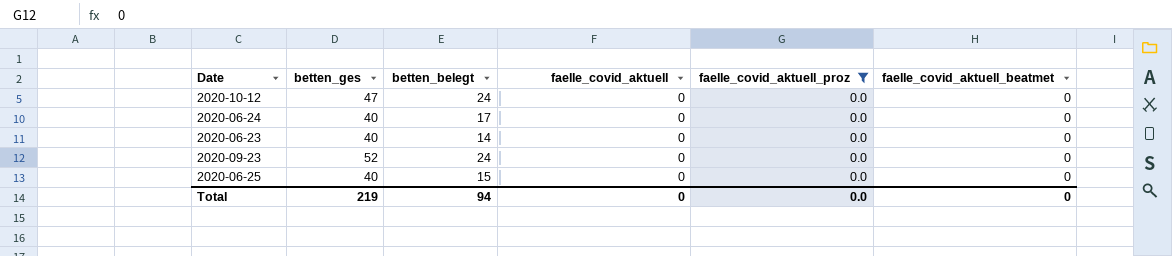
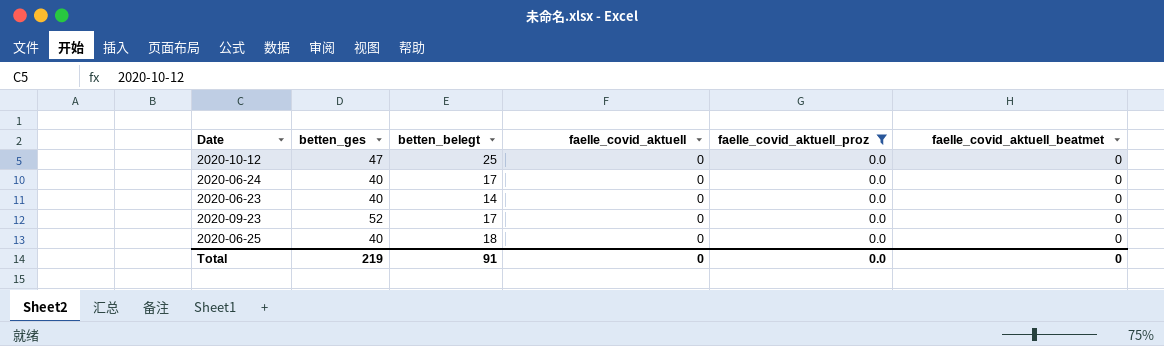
2020-10-12 | betten_belegt: 24 -> 25
2020-09-23 | betten_belegt: 24 -> 17
2020-06-25 | betten_belegt: 15 -> 18
Total | betten_belegt: 94 -> 91

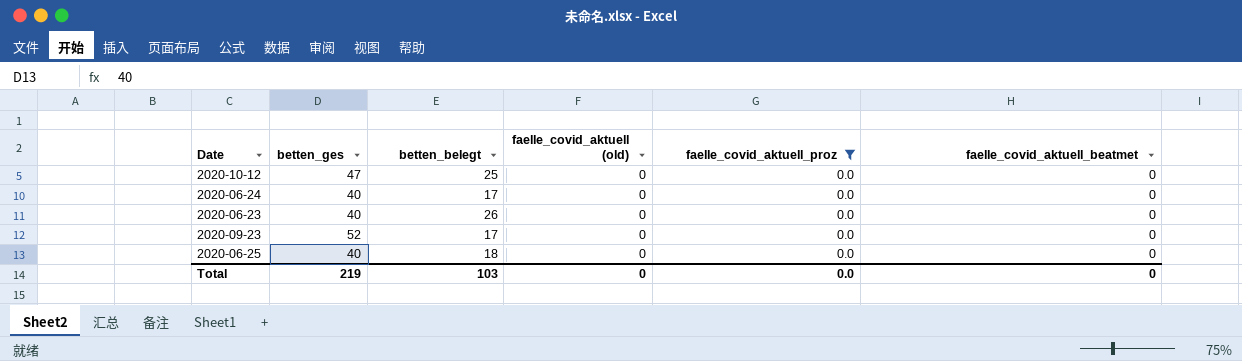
column name: faelle_covid_aktuell -> faelle_covid_aktuell (old)
2020-06-23 | betten_belegt: 14 -> 26
Total | betten_belegt: 91 -> 103

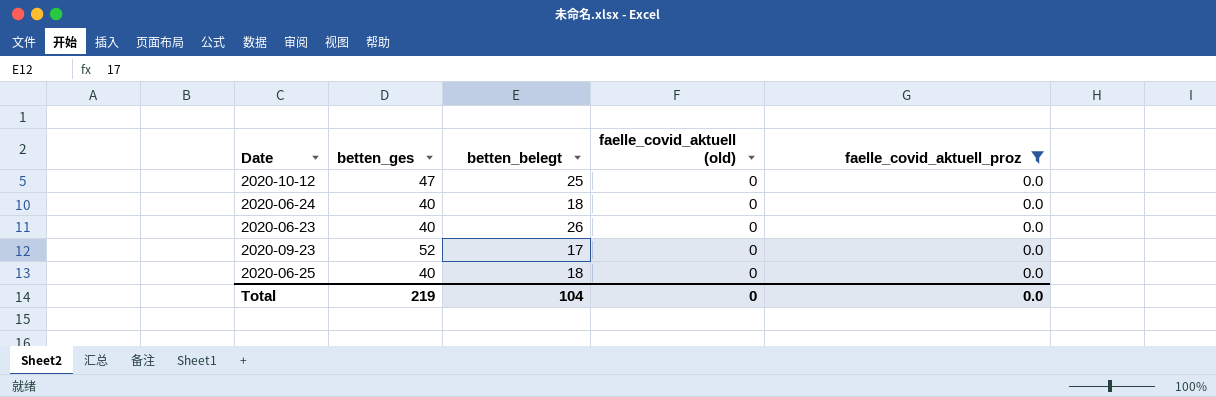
column faelle_covid_aktuell_beatmet | position: 6 -> none
2020-06-24 | betten_belegt: 17 -> 18
Total | betten_belegt: 103 -> 104

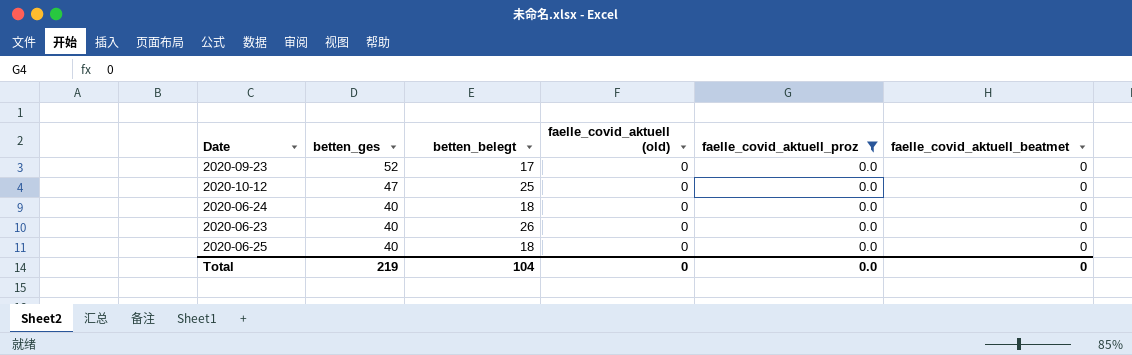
row order: none -> betten_ges descending
column faelle_covid_aktuell_beatmet | position: none -> 6

